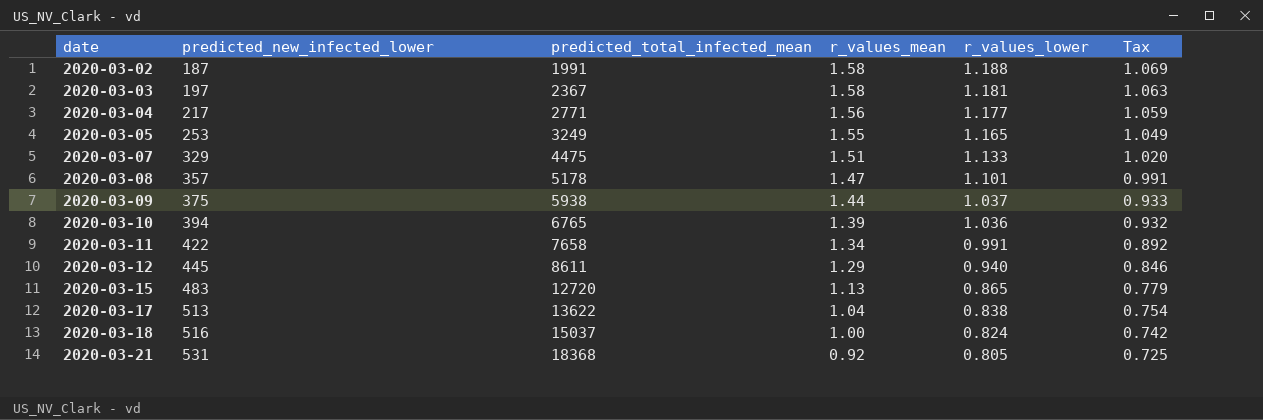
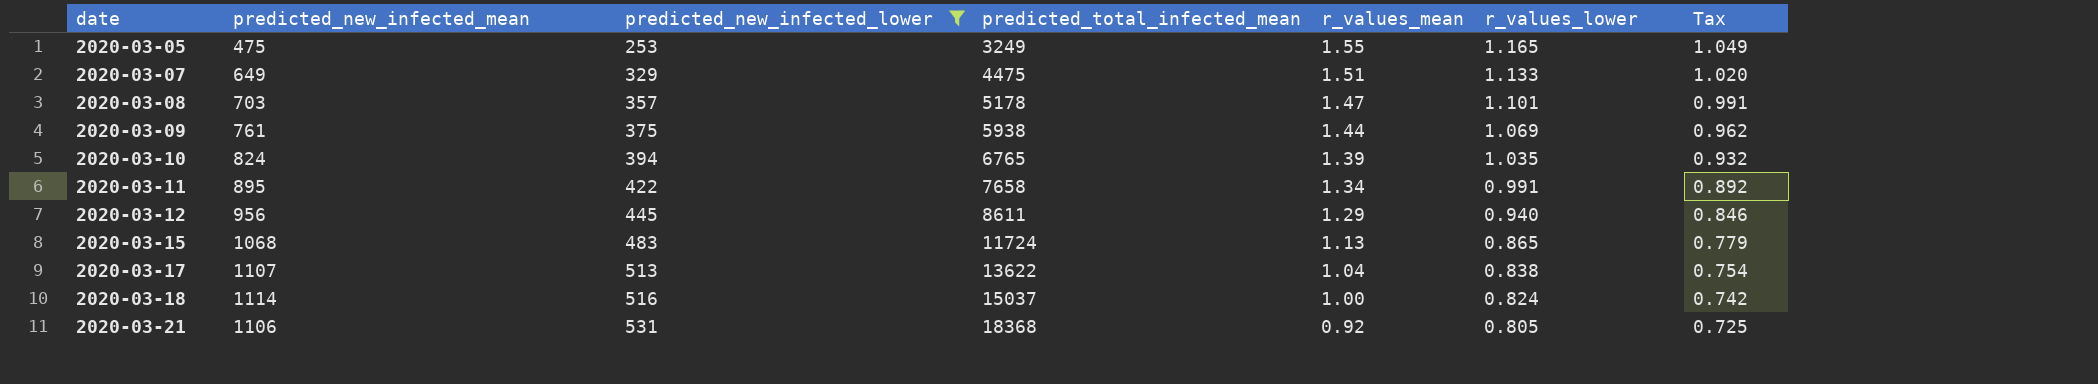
filter: none -> predicted_new_infected_lower >= 253
column predicted_new_infected_mean | position: none -> 2
2020-03-09 | r_values_lower: 1.037 -> 1.069
2020-03-09 | Tax: 0.933 -> 0.962
2020-03-10 | r_values_lower: 1.036 -> 1.035
2020-03-15 | predicted_total_infected_mean: 12720 -> 11724

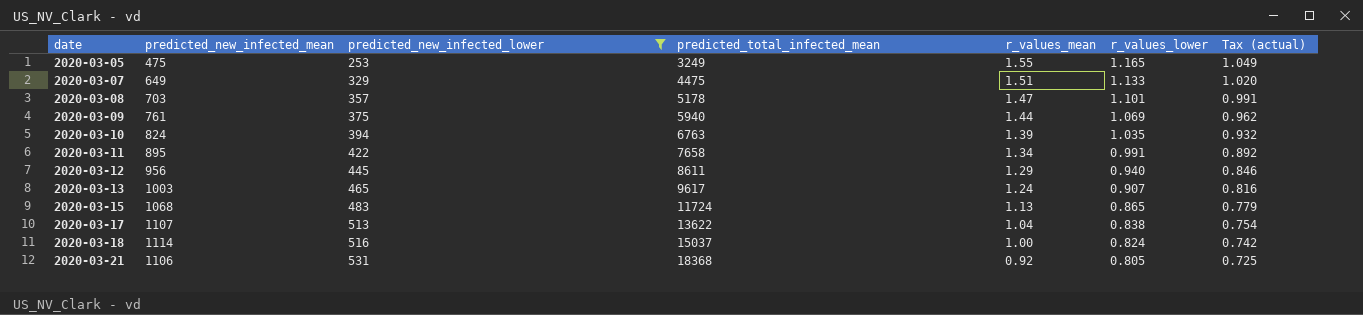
column name: Tax -> Tax (actual)
2020-03-09 | predicted_total_infected_mean: 5938 -> 5940
2020-03-10 | predicted_total_infected_mean: 6765 -> 6763
row 2020-03-13: none -> 1003 | 465 | 9617 | 1.24 | 0.907 | 0.816

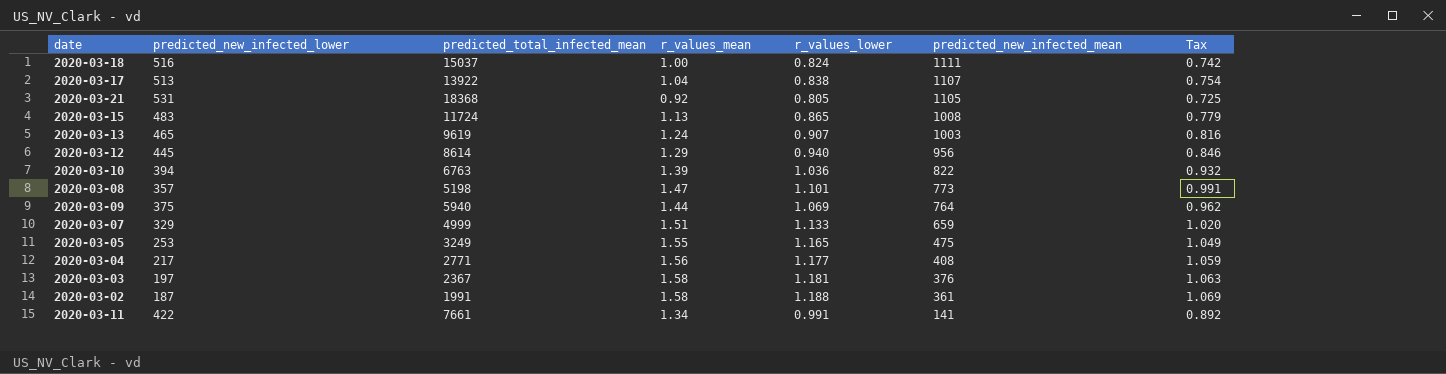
filter: predicted_new_infected_lower >= 253 -> none
row order: date ascending -> predicted_new_infected_mean descending
column predicted_new_infected_mean | position: 2 -> 6
column name: Tax (actual) -> Tax
2020-03-18 | predicted_new_infected_mean: 1114 -> 1111
2020-03-17 | predicted_total_infected_mean: 13622 -> 13922
2020-03-21 | predicted_new_infected_mean: 1106 -> 1105
2020-03-15 | predicted_new_infected_mean: 1068 -> 1008
2020-03-13 | predicted_total_infected_mean: 9617 -> 9619
2020-03-12 | predicted_total_infected_mean: 8611 -> 8614
2020-03-10 | r_values_lower: 1.035 -> 1.036
2020-03-10 | predicted_new_infected_mean: 824 -> 822
2020-03-08 | predicted_total_infected_mean: 5178 -> 5198
2020-03-08 | predicted_new_infected_mean: 703 -> 773
2020-03-09 | predicted_new_infected_mean: 761 -> 764
2020-03-07 | predicted_total_infected_mean: 4475 -> 4999
2020-03-07 | predicted_new_infected_mean: 649 -> 659
2020-03-11 | predicted_total_infected_mean: 7658 -> 7661
2020-03-11 | predicted_new_infected_mean: 895 -> 141

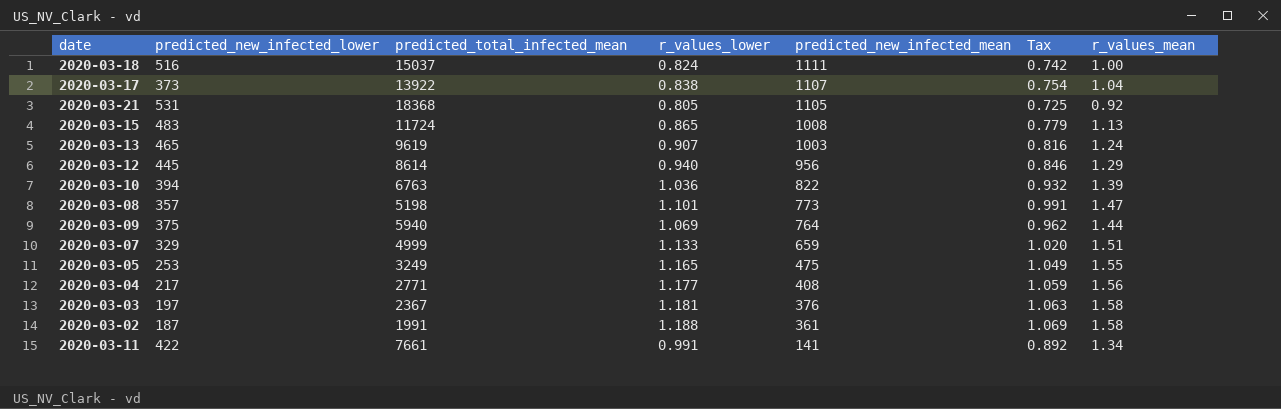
column r_values_mean | position: 4 -> 7
2020-03-17 | predicted_new_infected_lower: 513 -> 373

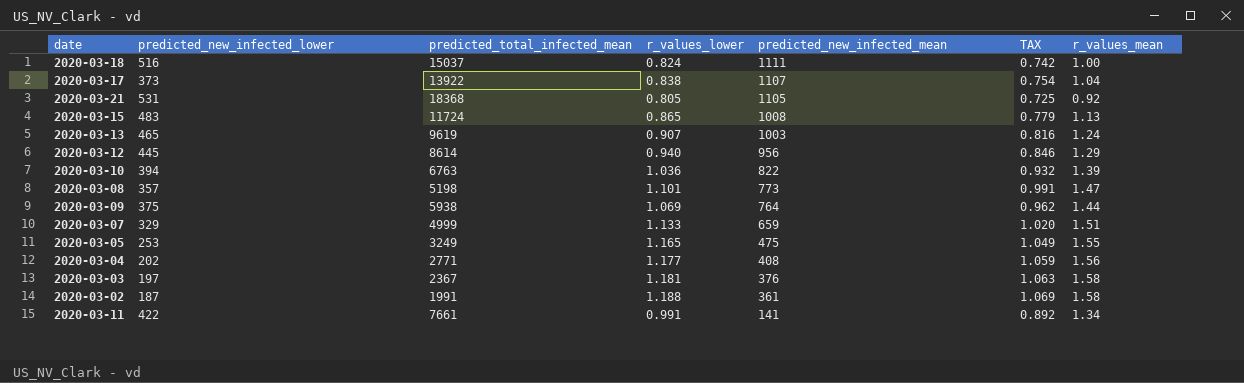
column name: Tax -> TAX
2020-03-09 | predicted_total_infected_mean: 5940 -> 5938
2020-03-04 | predicted_new_infected_lower: 217 -> 202

